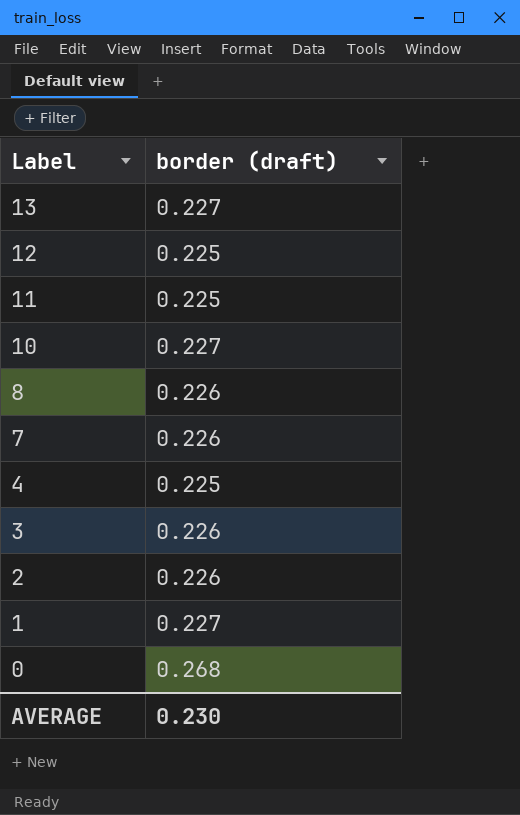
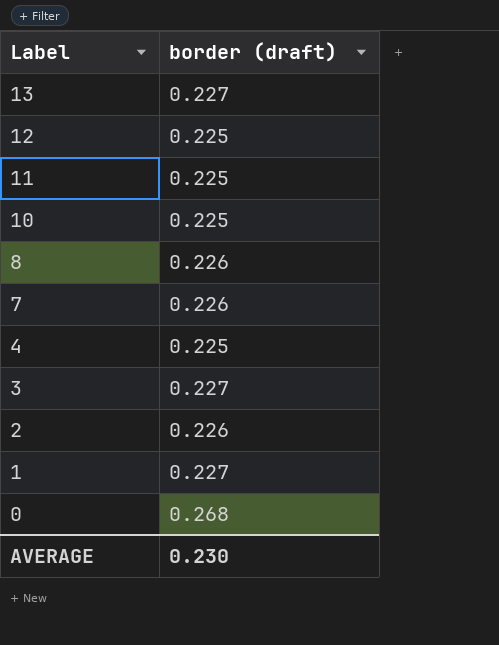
10 | border (draft): 0.227 -> 0.225
3 | border (draft): 0.226 -> 0.227

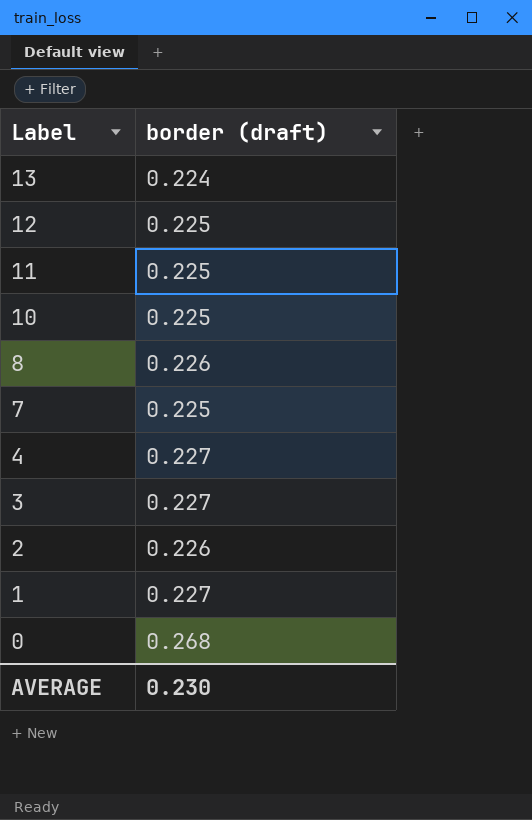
13 | border (draft): 0.227 -> 0.224
7 | border (draft): 0.226 -> 0.225
4 | border (draft): 0.225 -> 0.227

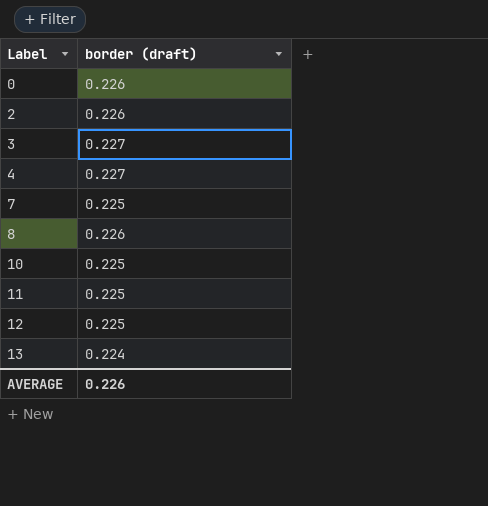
row order: Label descending -> Label ascending
row 1: 0.227 -> none
0 | border (draft): 0.268 -> 0.226
AVERAGE | border (draft): 0.230 -> 0.226

